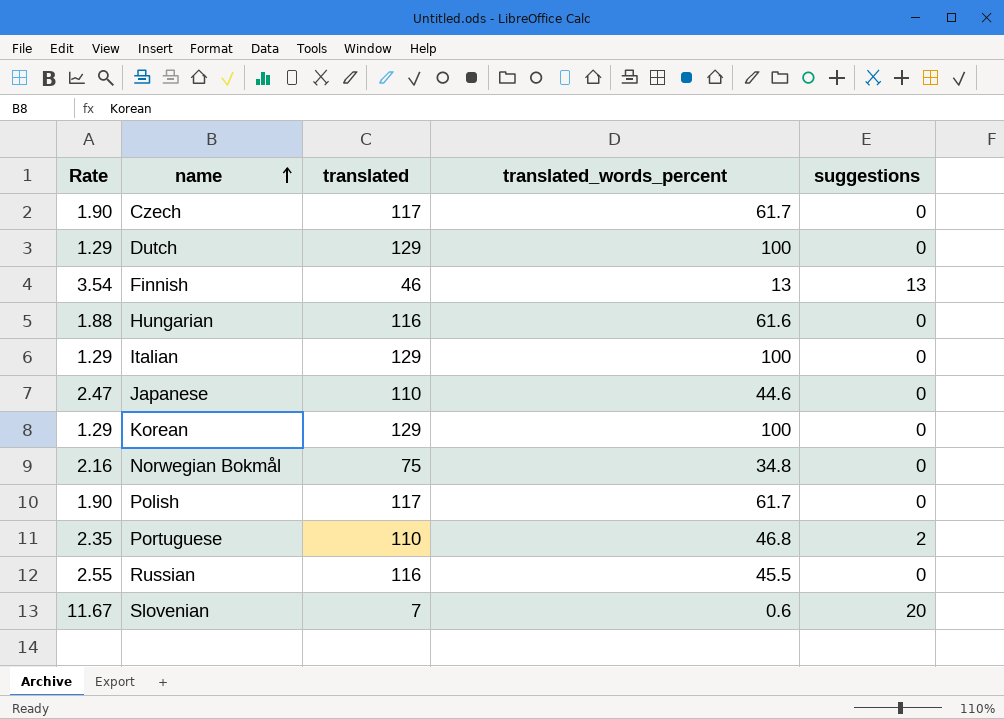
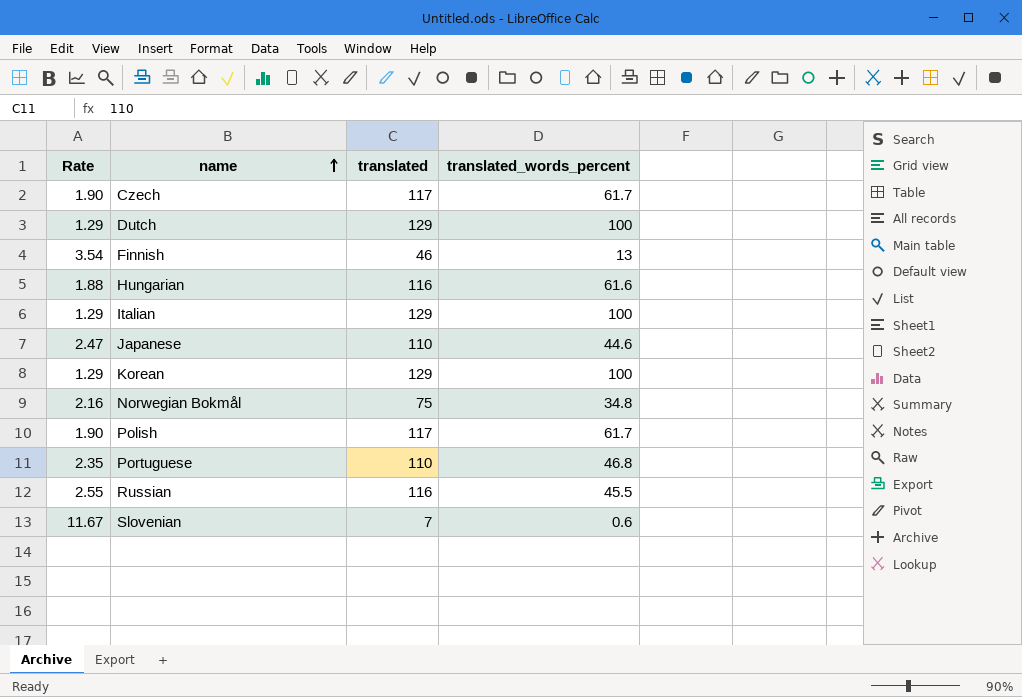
column suggestions | position: 5 -> none

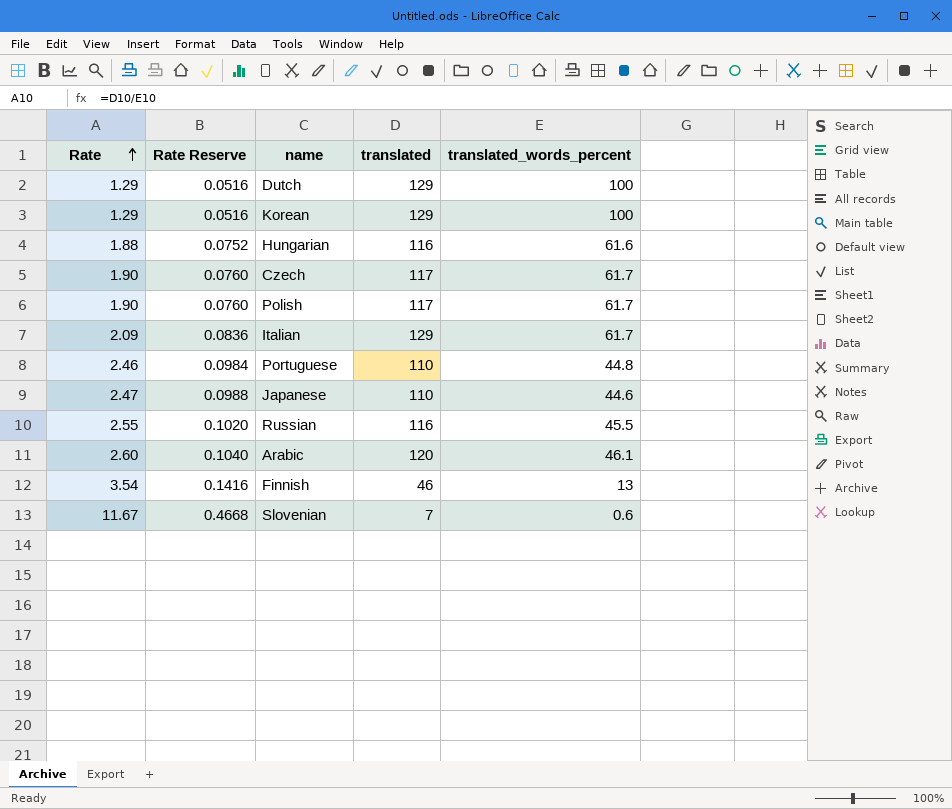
row order: name ascending -> Rate ascending
column Rate Reserve | formula: none -> [Rate] * 0.04
row Norwegian Bokmål: 2.16 | 75 | 34.8 -> none
Italian | Rate: 1.29 -> 2.09
Italian | translated_words_percent: 100 -> 61.7
Portuguese | Rate: 2.35 -> 2.46
Portuguese | translated_words_percent: 46.8 -> 44.8
row Arabic: none -> 2.60 | 0.1040 | 120 | 46.1

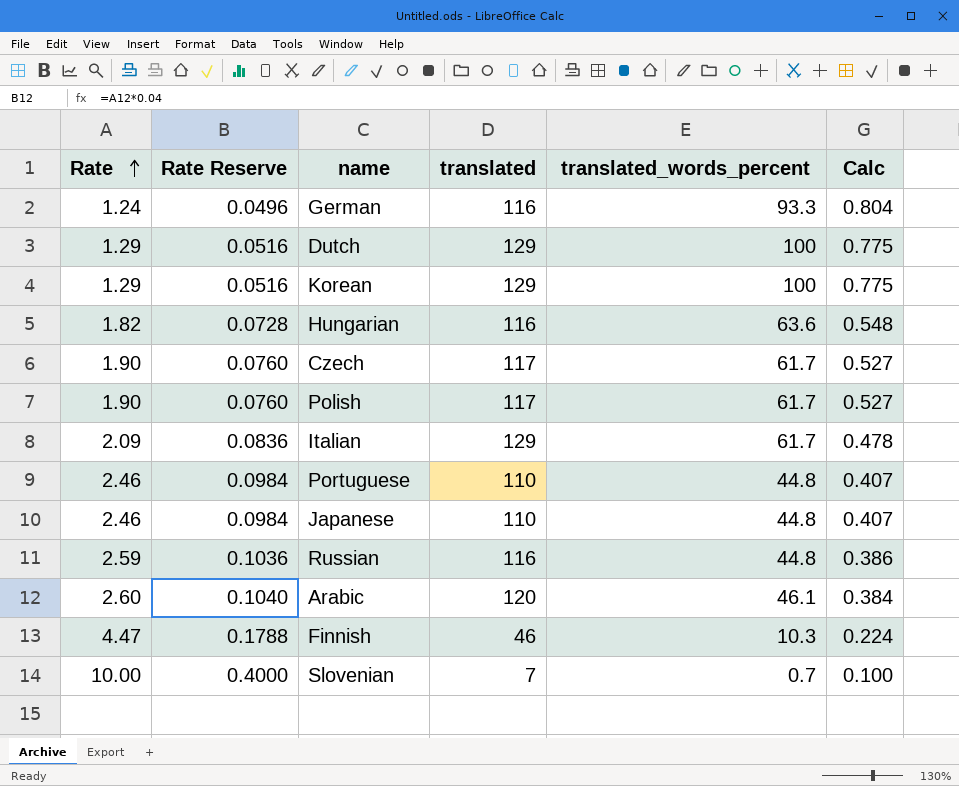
column Calc | formula: none -> [translated_words_percent] / [translated]
row German: none -> 1.24 | 0.0496 | 116 | 93.3 | 0.804
Hungarian | Rate: 1.88 -> 1.82
Hungarian | Rate Reserve: 0.0752 -> 0.0728
Hungarian | translated_words_percent: 61.6 -> 63.6
Japanese | Rate: 2.47 -> 2.46
Japanese | Rate Reserve: 0.0988 -> 0.0984
Japanese | translated_words_percent: 44.6 -> 44.8
Russian | Rate: 2.55 -> 2.59
Russian | Rate Reserve: 0.1020 -> 0.1036
Russian | translated_words_percent: 45.5 -> 44.8
Finnish | Rate: 3.54 -> 4.47
Finnish | Rate Reserve: 0.1416 -> 0.1788
Finnish | translated_words_percent: 13 -> 10.3
Slovenian | Rate: 11.67 -> 10.00
Slovenian | Rate Reserve: 0.4668 -> 0.4000
Slovenian | translated_words_percent: 0.6 -> 0.7

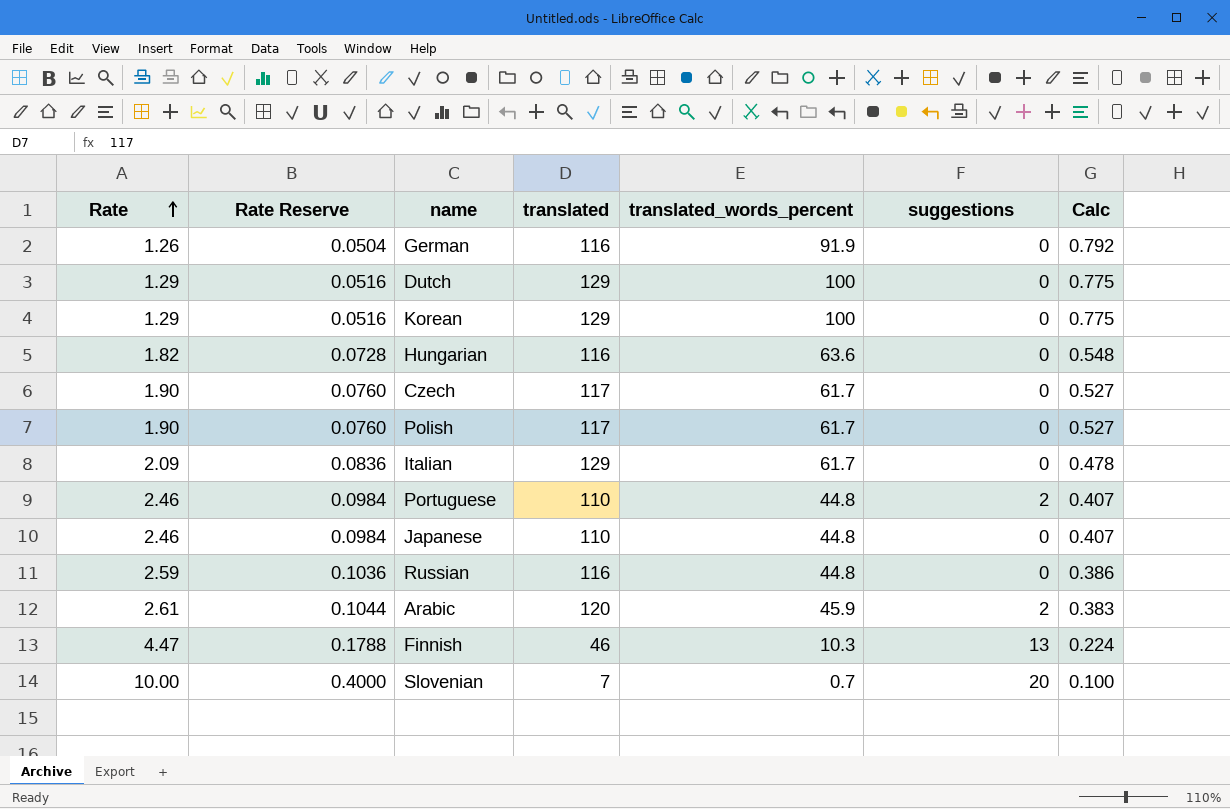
column suggestions | position: none -> 6
German | Rate: 1.24 -> 1.26
German | Rate Reserve: 0.0496 -> 0.0504
German | translated_words_percent: 93.3 -> 91.9
German | Calc: 0.804 -> 0.792
Arabic | Rate: 2.60 -> 2.61
Arabic | Rate Reserve: 0.1040 -> 0.1044
Arabic | translated_words_percent: 46.1 -> 45.9
Arabic | Calc: 0.384 -> 0.383

